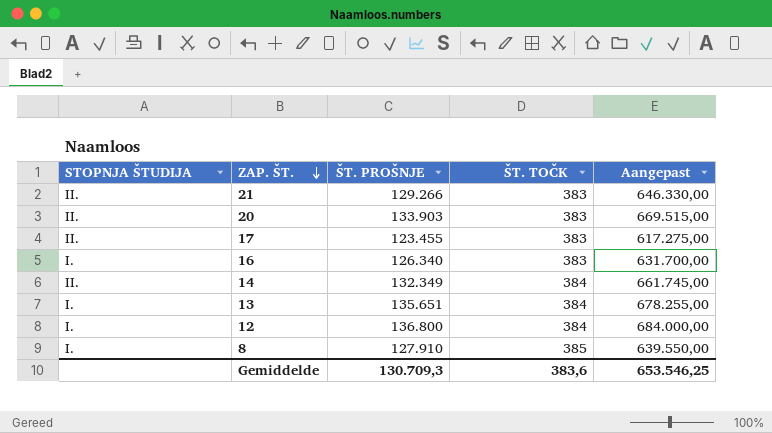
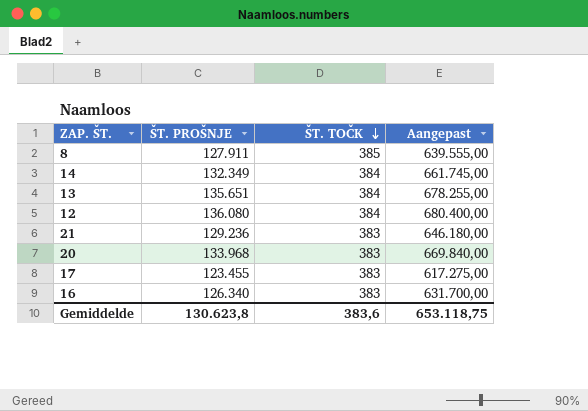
row order: ZAP. ŠT. descending -> ŠT. TOČK descending
column STOPNJA ŠTUDIJA | position: 1 -> none
8 | ŠT. PROŠNJE: 127.910 -> 127.911
8 | Aangepast: 639.550,00 -> 639.555,00
12 | ŠT. PROŠNJE: 136.800 -> 136.080
12 | Aangepast: 684.000,00 -> 680.400,00
21 | ŠT. PROŠNJE: 129.266 -> 129.236
21 | Aangepast: 646.330,00 -> 646.180,00
20 | ŠT. PROŠNJE: 133.903 -> 133.968
20 | Aangepast: 669.515,00 -> 669.840,00
Gemiddelde | ŠT. PROŠNJE: 130.709,3 -> 130.623,8
Gemiddelde | Aangepast: 653.546,25 -> 653.118,75

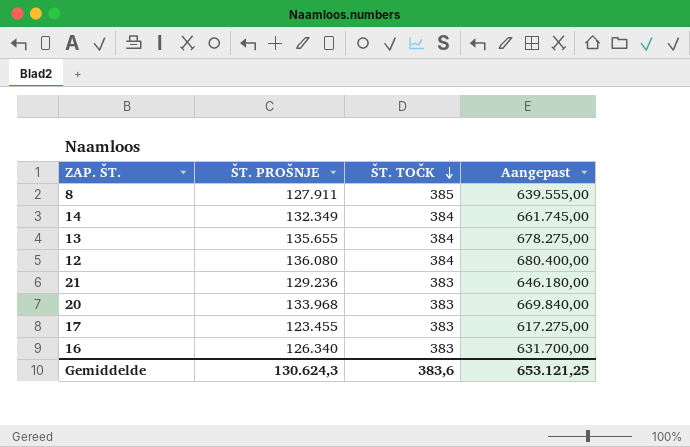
13 | ŠT. PROŠNJE: 135.651 -> 135.655
13 | Aangepast: 678.255,00 -> 678.275,00
Gemiddelde | ŠT. PROŠNJE: 130.623,8 -> 130.624,3
Gemiddelde | Aangepast: 653.118,75 -> 653.121,25

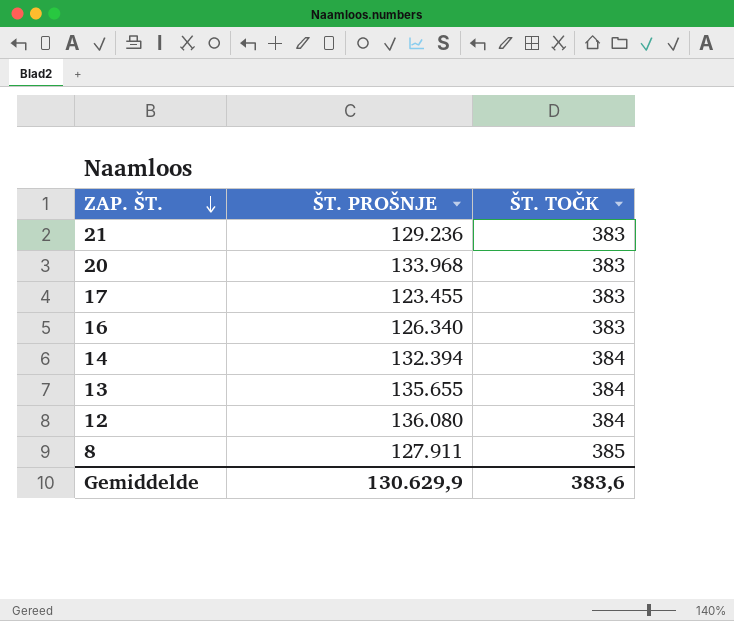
row order: ŠT. TOČK descending -> ZAP. ŠT. descending
column Aangepast | formula: [ŠT. PROŠNJE] * 5 -> none
14 | ŠT. PROŠNJE: 132.349 -> 132.394
Gemiddelde | ŠT. PROŠNJE: 130.624,3 -> 130.629,9

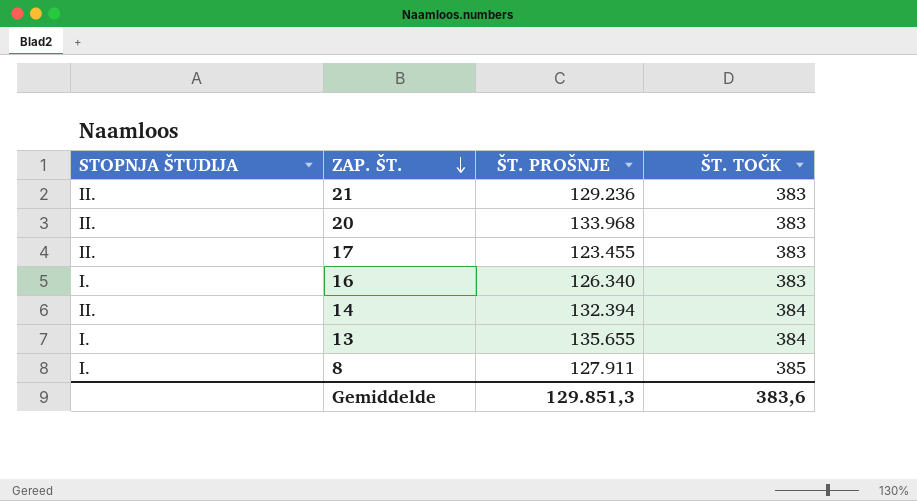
column STOPNJA ŠTUDIJA | position: none -> 1
row 12: 136.080 | 384 -> none
Gemiddelde | ŠT. PROŠNJE: 130.629,9 -> 129.851,3

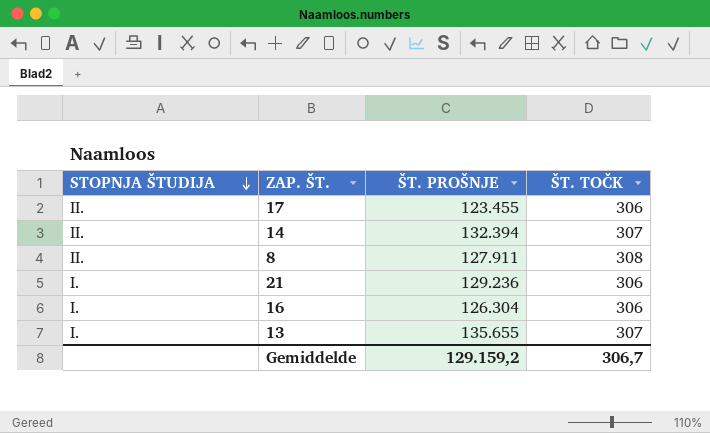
row order: ZAP. ŠT. descending -> STOPNJA ŠTUDIJA descending
row 20: II. | 133.968 | 383 -> none
17 | ŠT. TOČK: 383 -> 306
14 | ŠT. TOČK: 384 -> 307
8 | STOPNJA ŠTUDIJA: I. -> II.
8 | ŠT. TOČK: 385 -> 308
21 | STOPNJA ŠTUDIJA: II. -> I.
21 | ŠT. TOČK: 383 -> 306
16 | ŠT. PROŠNJE: 126.340 -> 126.304
16 | ŠT. TOČK: 383 -> 306
13 | ŠT. TOČK: 384 -> 307
Gemiddelde | ŠT. PROŠNJE: 129.851,3 -> 129.159,2
Gemiddelde | ŠT. TOČK: 383,6 -> 306,7

